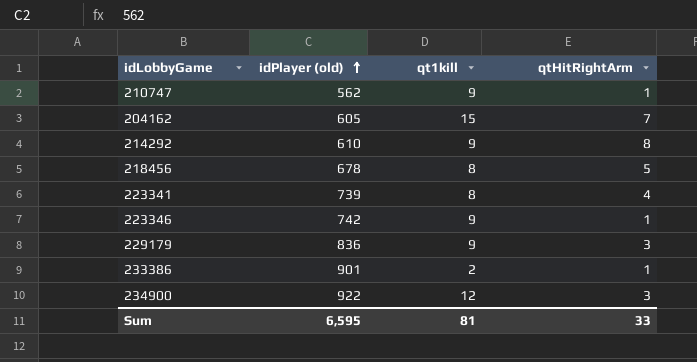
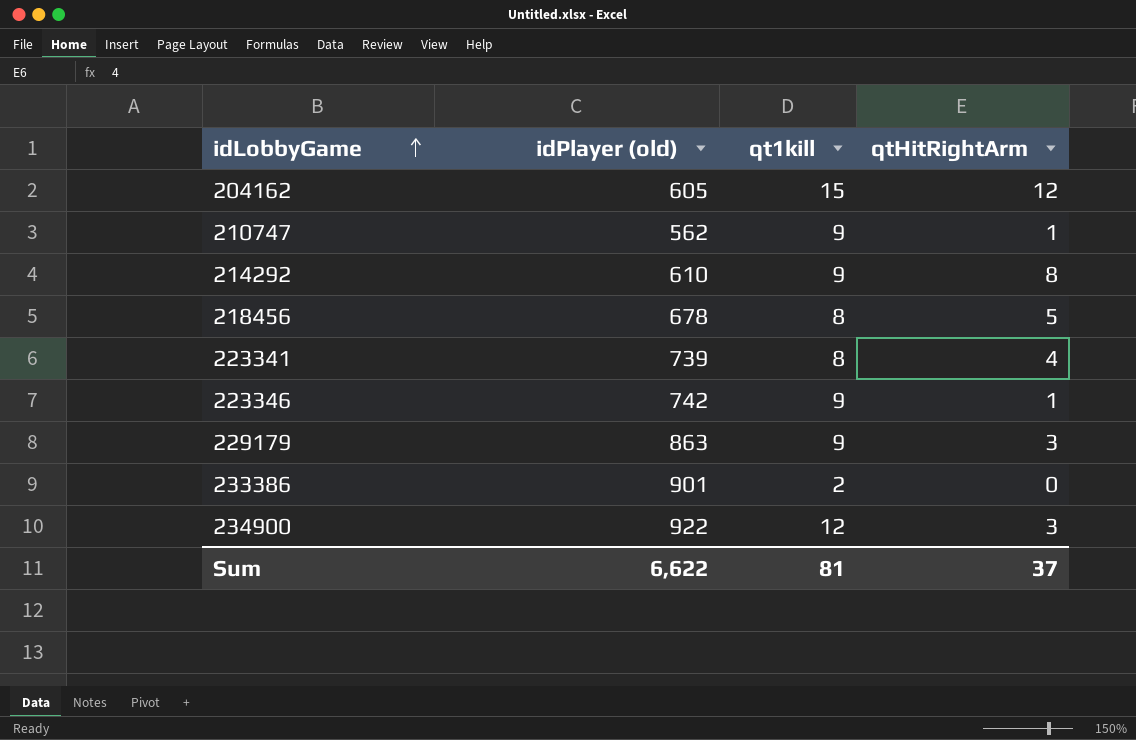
row order: idPlayer (old) ascending -> idLobbyGame ascending
204162 | qtHitRightArm: 7 -> 12
229179 | idPlayer (old): 836 -> 863
233386 | qtHitRightArm: 1 -> 0
Sum | idPlayer (old): 6,595 -> 6,622
Sum | qtHitRightArm: 33 -> 37

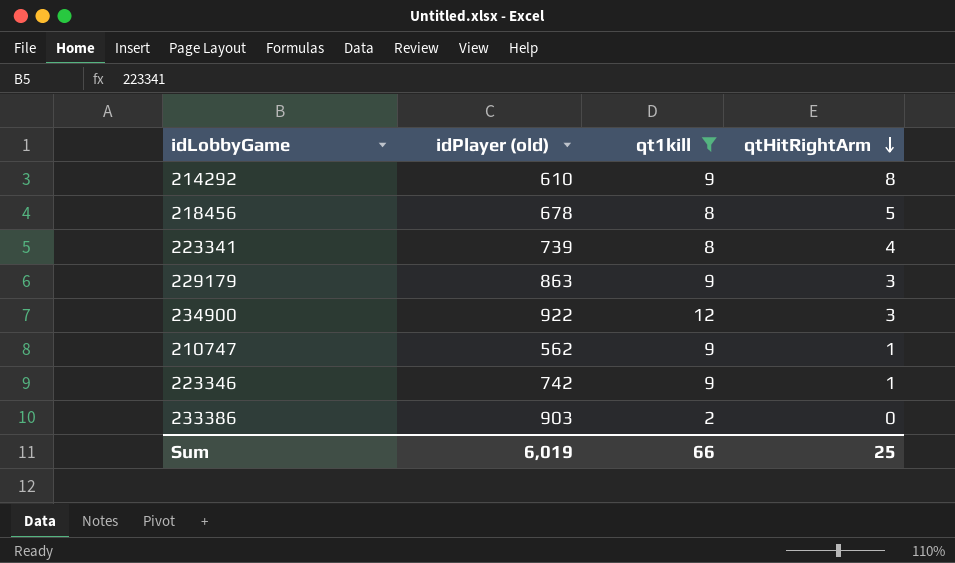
filter: none -> qt1kill != 15
row order: idLobbyGame ascending -> qtHitRightArm descending
233386 | idPlayer (old): 901 -> 903
Sum | idPlayer (old): 6,622 -> 6,019
Sum | qt1kill: 81 -> 66
Sum | qtHitRightArm: 37 -> 25

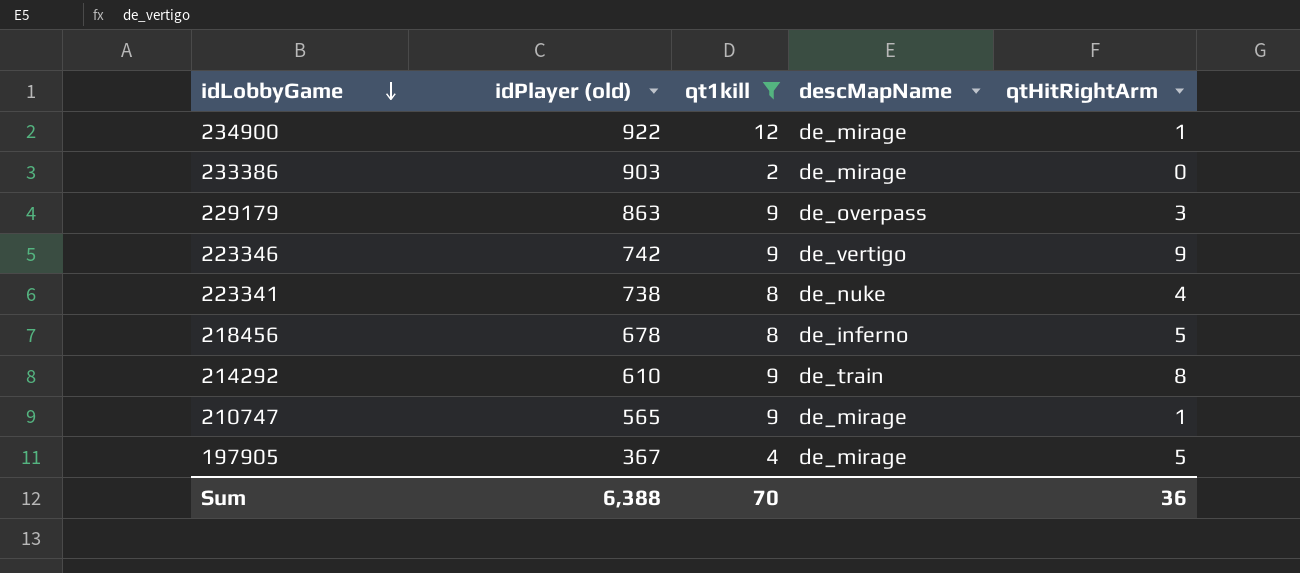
row order: qtHitRightArm descending -> idLobbyGame descending
column descMapName | position: none -> 4
234900 | qtHitRightArm: 3 -> 1
223346 | qtHitRightArm: 1 -> 9
223341 | idPlayer (old): 739 -> 738
210747 | idPlayer (old): 562 -> 565
row 197905: none -> 367 | 4 | de_mirage | 5
Sum | idPlayer (old): 6,019 -> 6,388
Sum | qt1kill: 66 -> 70
Sum | qtHitRightArm: 25 -> 36

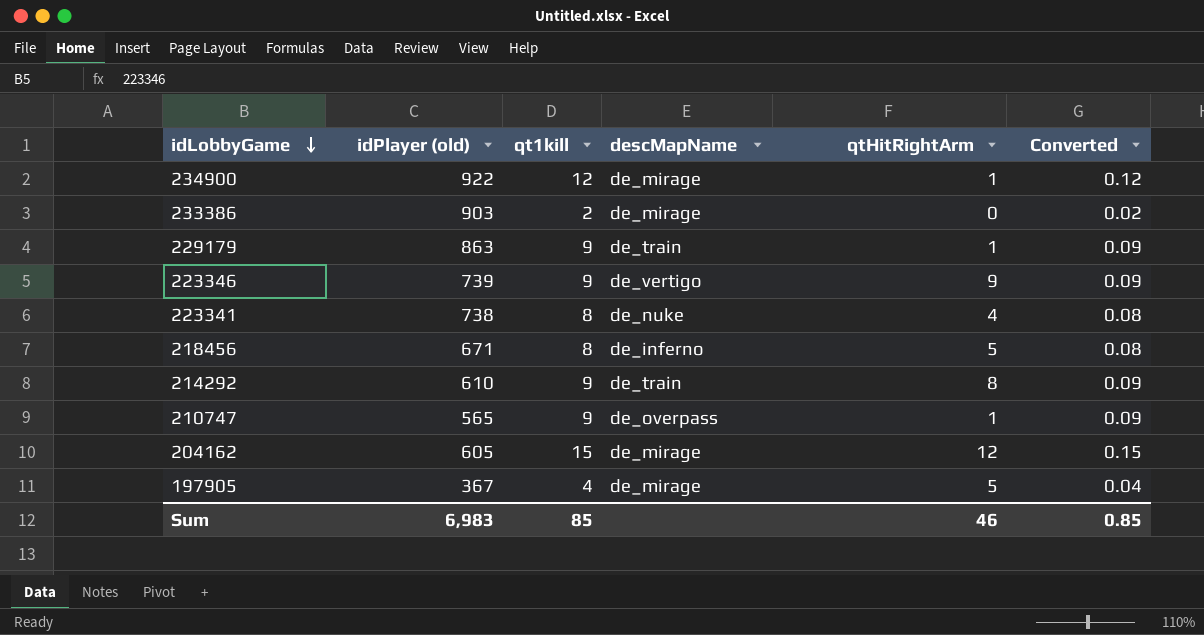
filter: qt1kill != 15 -> none
column Converted | formula: none -> [qt1kill] * 0.01
229179 | descMapName: de_overpass -> de_train
229179 | qtHitRightArm: 3 -> 1
223346 | idPlayer (old): 742 -> 739
218456 | idPlayer (old): 678 -> 671
210747 | descMapName: de_mirage -> de_overpass
Sum | idPlayer (old): 6,388 -> 6,983
Sum | qt1kill: 70 -> 85
Sum | qtHitRightArm: 36 -> 46

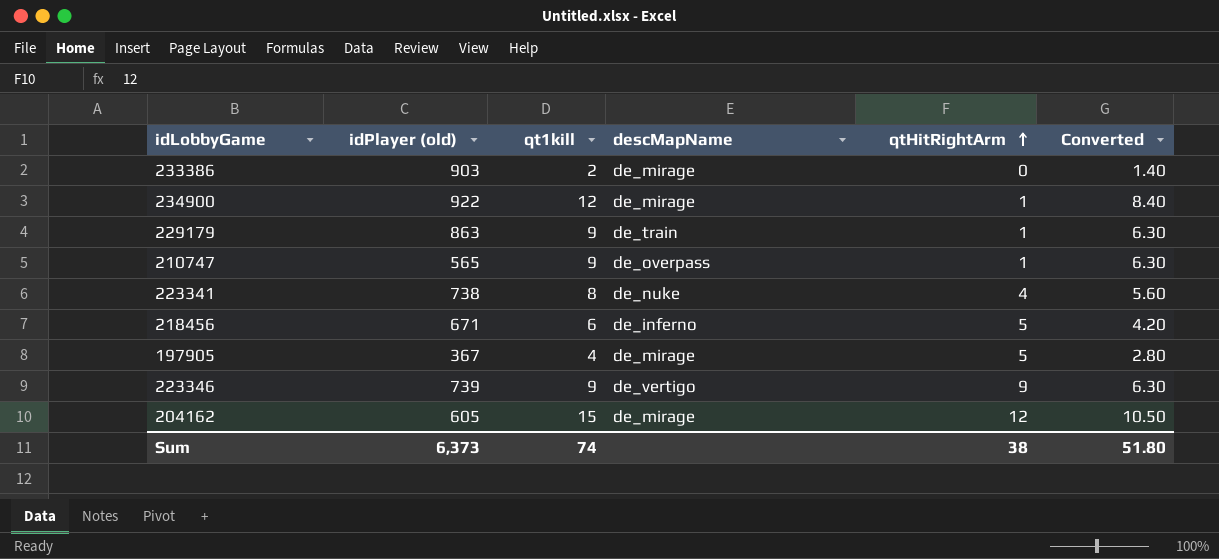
row order: idLobbyGame descending -> qtHitRightArm ascending
column Converted | formula: [qt1kill] * 0.01 -> [qt1kill] * 0.7
row 214292: 610 | 9 | de_train | 8 | 0.09 -> none
218456 | qt1kill: 8 -> 6
Sum | idPlayer (old): 6,983 -> 6,373
Sum | qt1kill: 85 -> 74
Sum | qtHitRightArm: 46 -> 38
Sum | Converted: 0.85 -> 51.80

